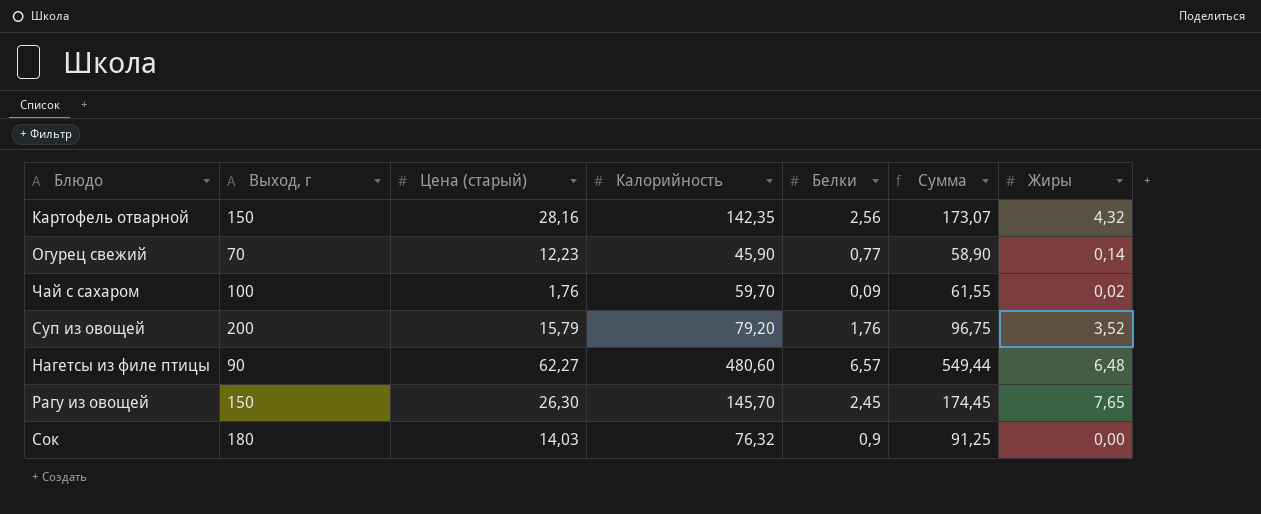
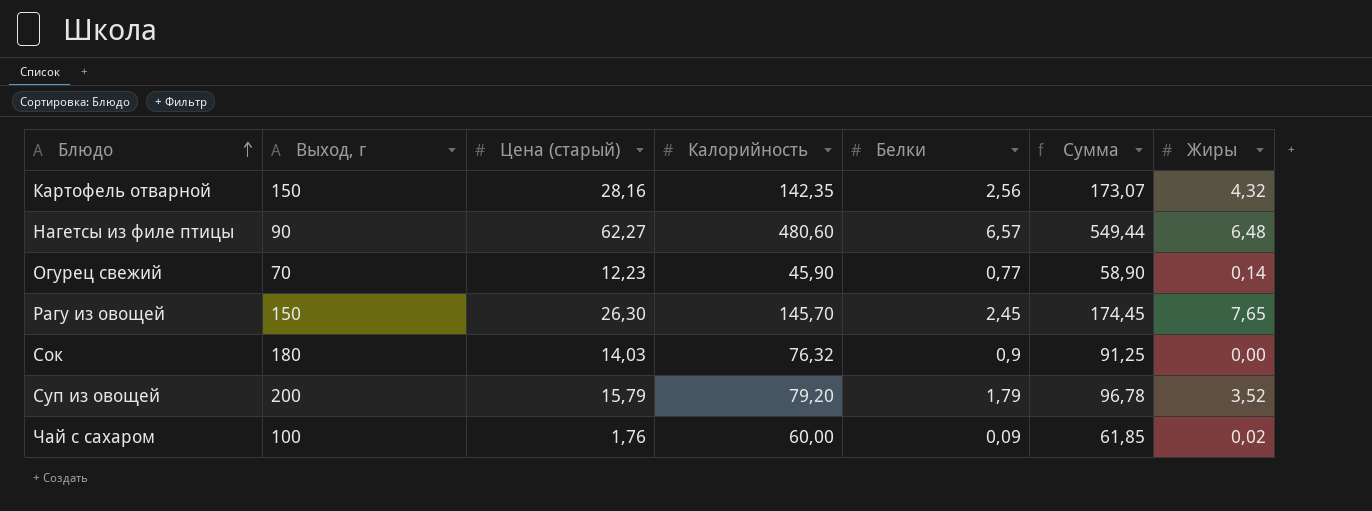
row order: none -> Блюдо ascending
Суп из овощей | Белки: 1,76 -> 1,79
Суп из овощей | Сумма: 96,75 -> 96,78
Чай с сахаром | Калорийность: 59,70 -> 60,00
Чай с сахаром | Сумма: 61,55 -> 61,85

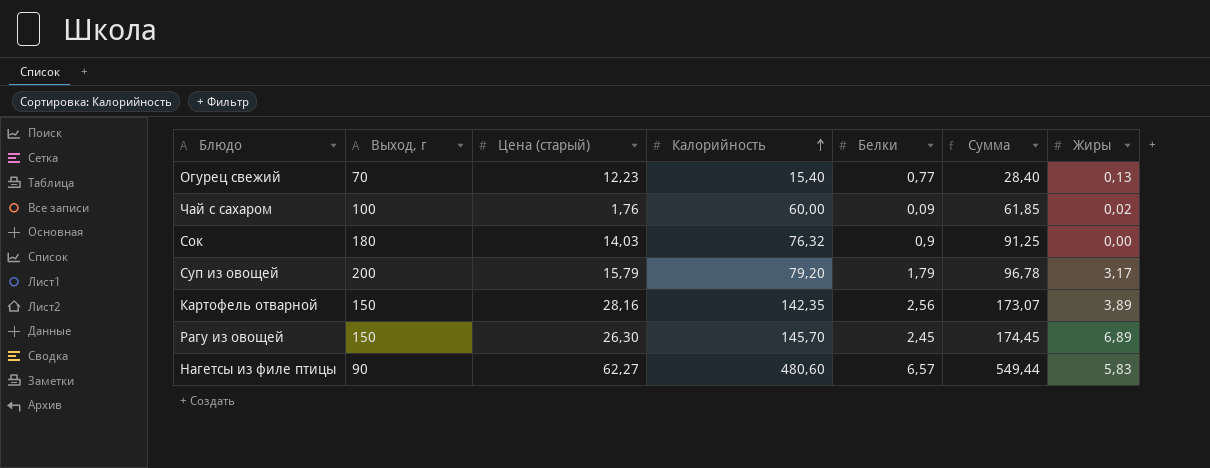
row order: Блюдо ascending -> Калорийность ascending
Огурец свежий | Калорийность: 45,90 -> 15,40
Огурец свежий | Сумма: 58,90 -> 28,40
Огурец свежий | Жиры: 0,14 -> 0,13
Суп из овощей | Жиры: 3,52 -> 3,17
Картофель отварной | Жиры: 4,32 -> 3,89
Рагу из овощей | Жиры: 7,65 -> 6,89
Нагетсы из филе птицы | Жиры: 6,48 -> 5,83

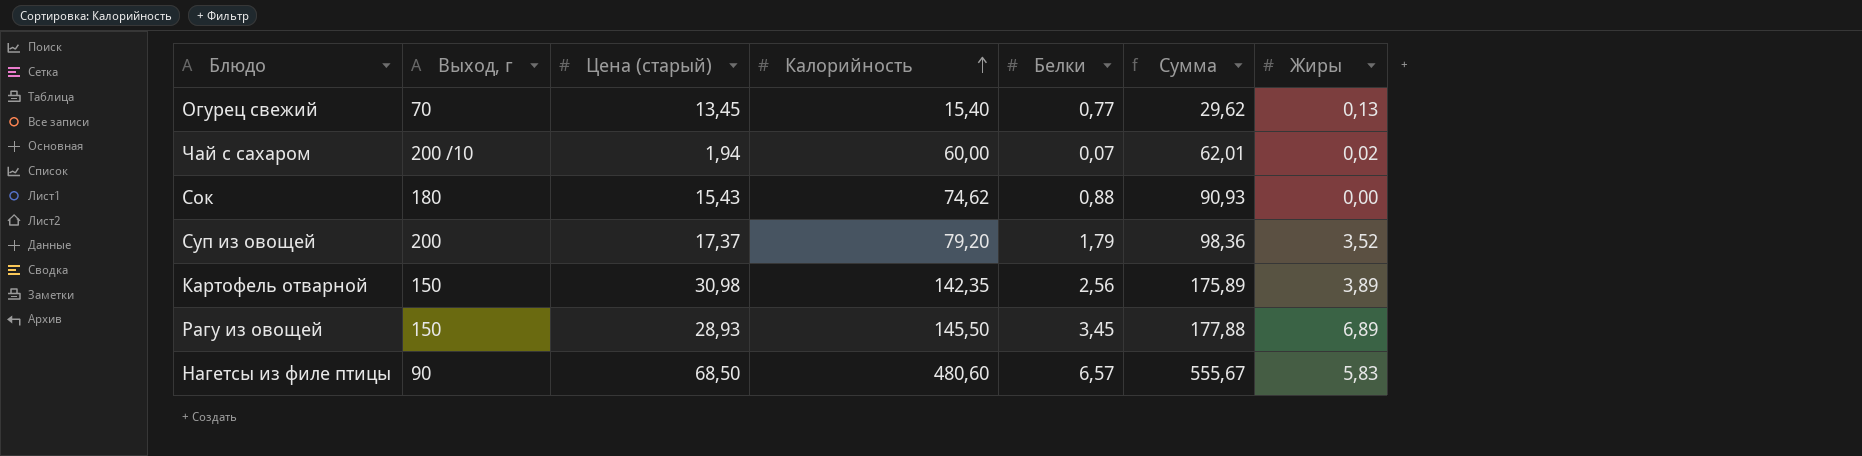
Огурец свежий | Цена (старый): 12,23 -> 13,45
Огурец свежий | Сумма: 28,40 -> 29,62
Чай с сахаром | Выход, г: 100 -> 200 /10
Чай с сахаром | Цена (старый): 1,76 -> 1,94
Чай с сахаром | Белки: 0,09 -> 0,07
Чай с сахаром | Сумма: 61,85 -> 62,01
Сок | Цена (старый): 14,03 -> 15,43
Сок | Калорийность: 76,32 -> 74,62
Сок | Белки: 0,9 -> 0,88
Сок | Сумма: 91,25 -> 90,93
Суп из овощей | Цена (старый): 15,79 -> 17,37
Суп из овощей | Сумма: 96,78 -> 98,36
Суп из овощей | Жиры: 3,17 -> 3,52
Картофель отварной | Цена (старый): 28,16 -> 30,98
Картофель отварной | Сумма: 173,07 -> 175,89
Рагу из овощей | Цена (старый): 26,30 -> 28,93
Рагу из овощей | Калорийность: 145,70 -> 145,50
Рагу из овощей | Белки: 2,45 -> 3,45
Рагу из овощей | Сумма: 174,45 -> 177,88
Нагетсы из филе птицы | Цена (старый): 62,27 -> 68,50
Нагетсы из филе птицы | Сумма: 549,44 -> 555,67

